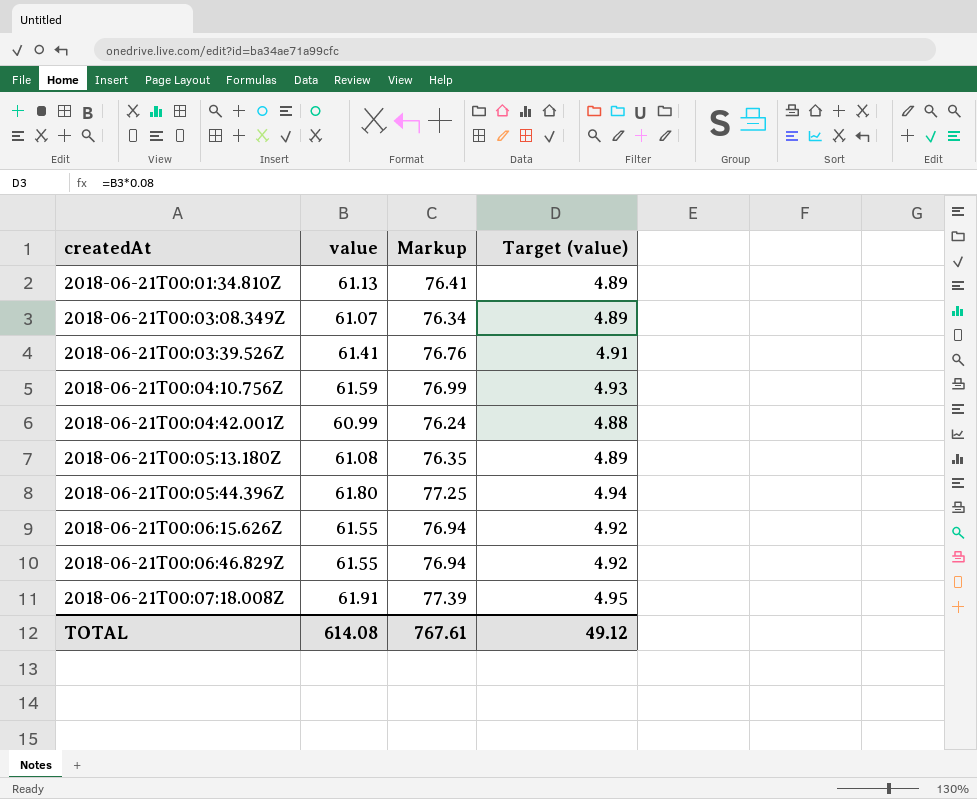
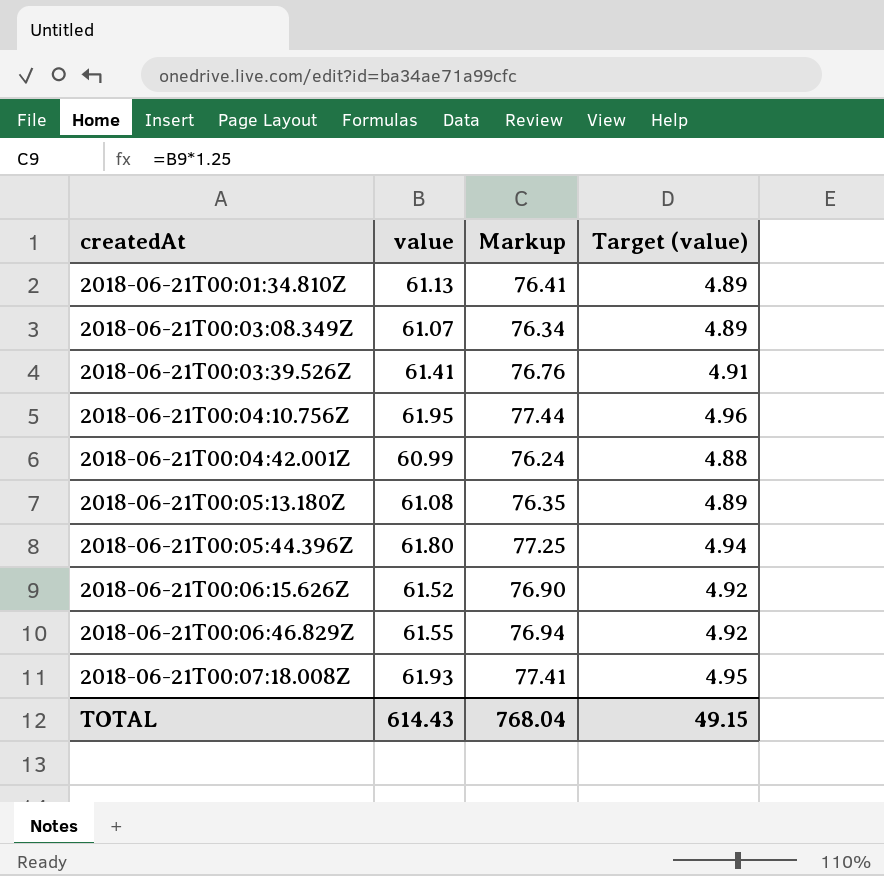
2018-06-21T00:04:10.756Z | value: 61.59 -> 61.95
2018-06-21T00:04:10.756Z | Markup: 76.99 -> 77.44
2018-06-21T00:04:10.756Z | Target (value): 4.93 -> 4.96
2018-06-21T00:06:15.626Z | value: 61.55 -> 61.52
2018-06-21T00:06:15.626Z | Markup: 76.94 -> 76.90
2018-06-21T00:07:18.008Z | value: 61.91 -> 61.93
2018-06-21T00:07:18.008Z | Markup: 77.39 -> 77.41
TOTAL | value: 614.08 -> 614.43
TOTAL | Markup: 767.61 -> 768.04
TOTAL | Target (value): 49.12 -> 49.15

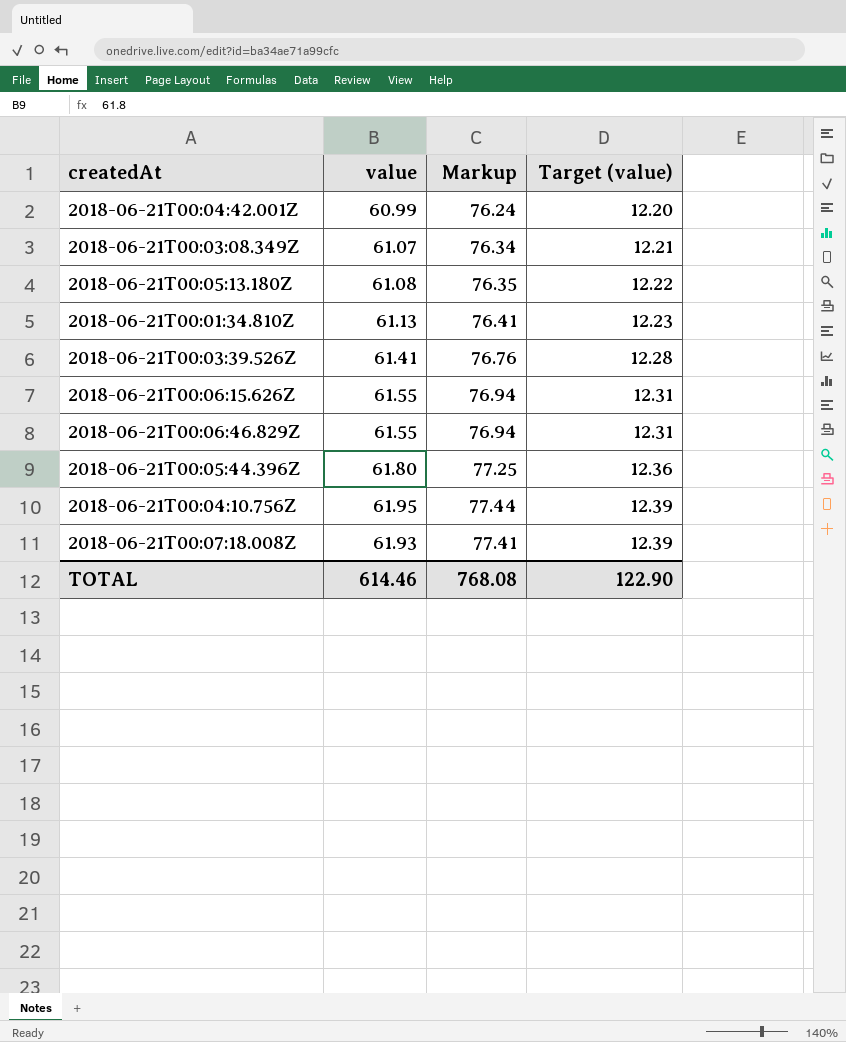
row order: createdAt ascending -> Target (value) ascending
column Target (value) | formula: [value] * 0.08 -> [value] * 0.2
2018-06-21T00:06:15.626Z | value: 61.52 -> 61.55
2018-06-21T00:06:15.626Z | Markup: 76.90 -> 76.94
TOTAL | value: 614.43 -> 614.46
TOTAL | Markup: 768.04 -> 768.08
TOTAL | Target (value): 49.15 -> 122.90

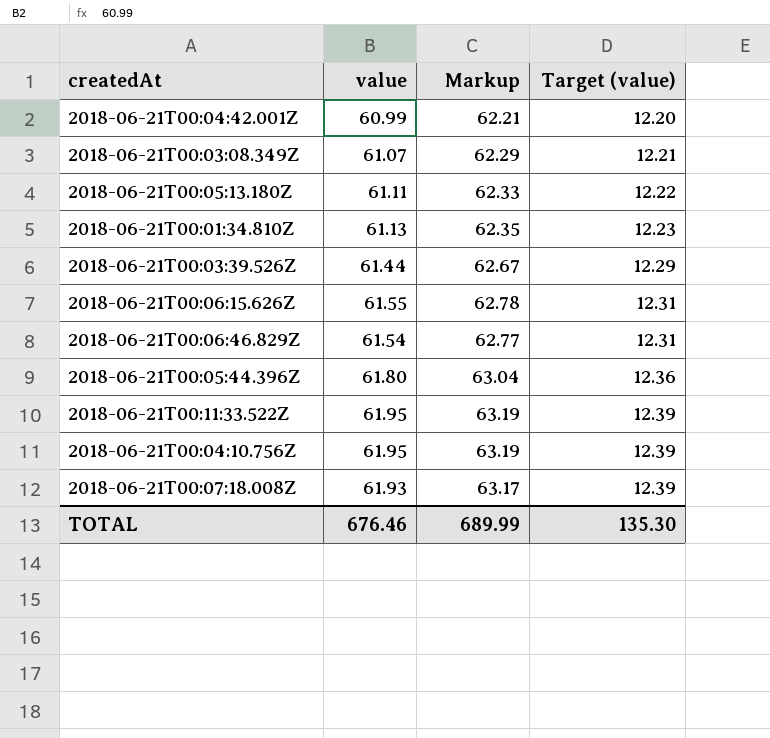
column Markup | formula: [value] * 1.25 -> [value] * 1.02
2018-06-21T00:05:13.180Z | value: 61.08 -> 61.11
2018-06-21T00:03:39.526Z | value: 61.41 -> 61.44
2018-06-21T00:03:39.526Z | Target (value): 12.28 -> 12.29
2018-06-21T00:06:46.829Z | value: 61.55 -> 61.54
row 2018-06-21T00:11:33.522Z: none -> 61.95 | 63.19 | 12.39
TOTAL | value: 614.46 -> 676.46
TOTAL | Markup: 768.08 -> 689.99
TOTAL | Target (value): 122.90 -> 135.30

